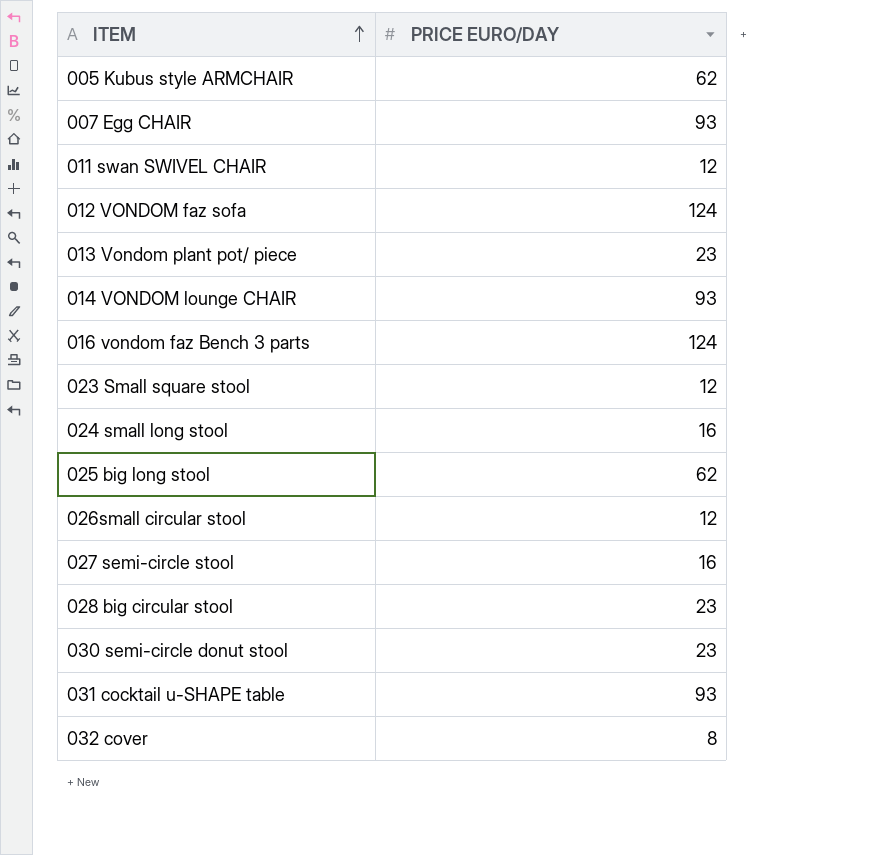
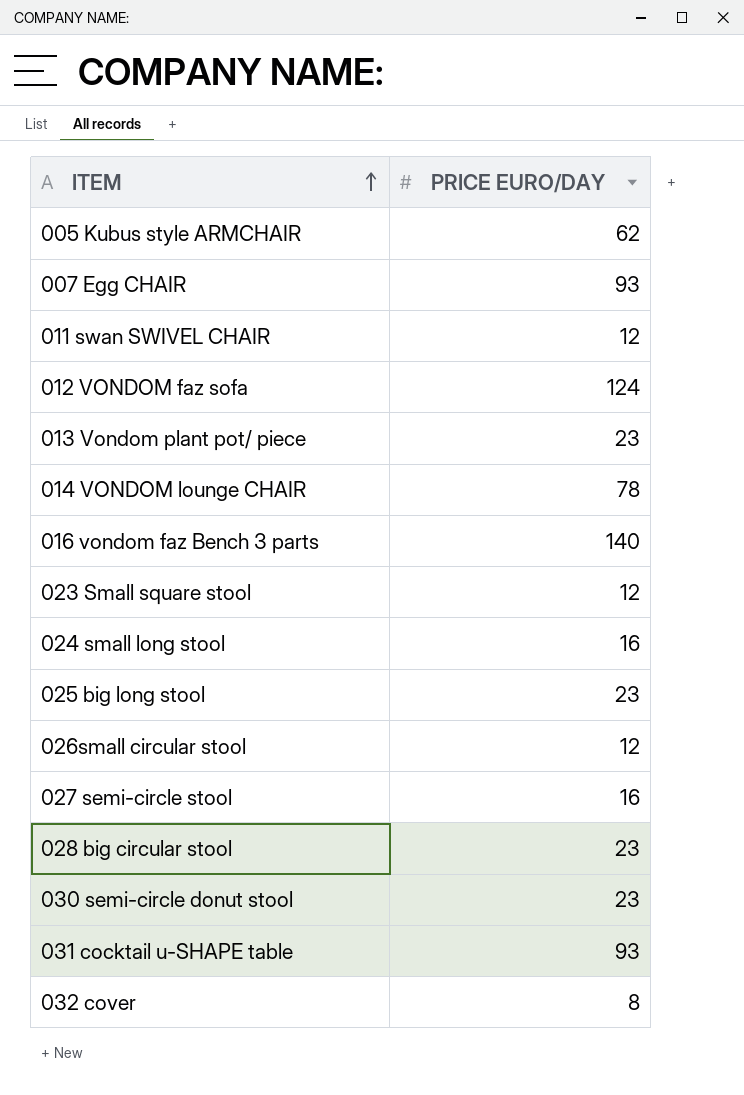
014 VONDOM lounge CHAIR | PRICE EURO/DAY: 93 -> 78
016 vondom faz Bench 3 parts | PRICE EURO/DAY: 124 -> 140
025 big long stool | PRICE EURO/DAY: 62 -> 23

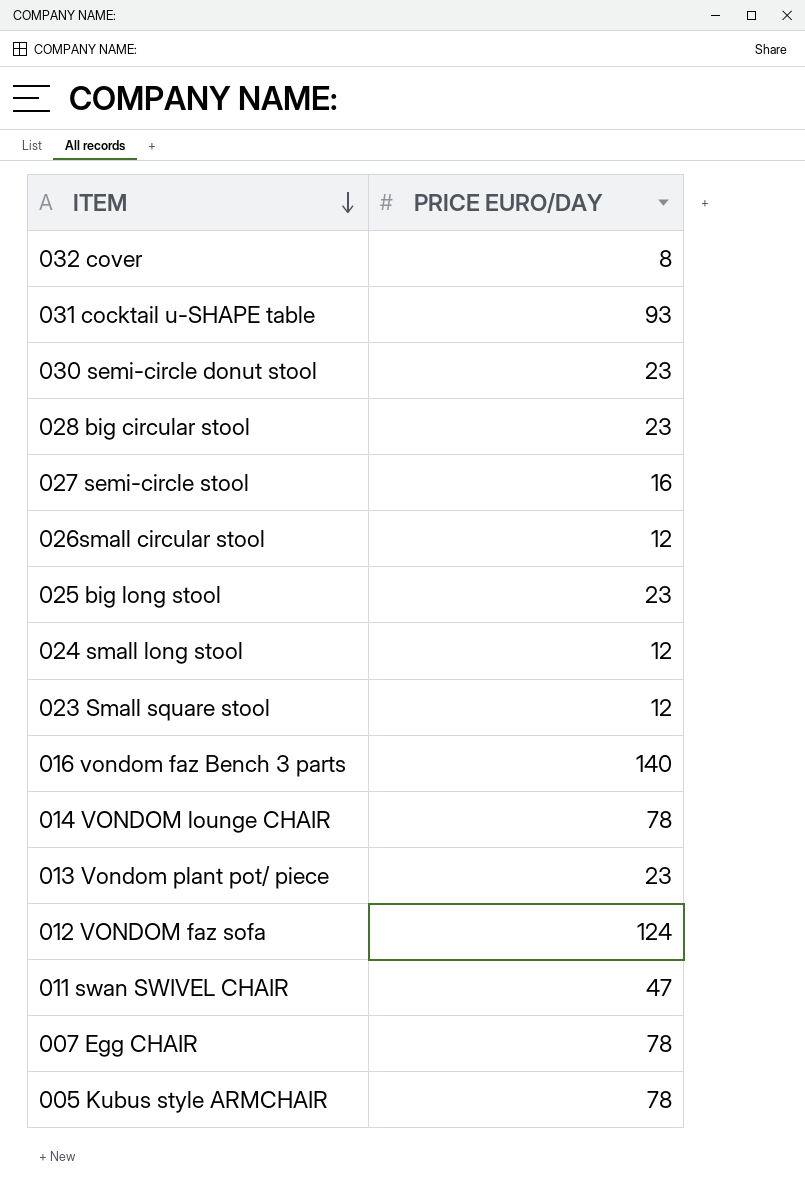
row order: ITEM ascending -> ITEM descending
024 small long stool | PRICE EURO/DAY: 16 -> 12
011 swan SWIVEL CHAIR | PRICE EURO/DAY: 12 -> 47
007 Egg CHAIR | PRICE EURO/DAY: 93 -> 78
005 Kubus style ARMCHAIR | PRICE EURO/DAY: 62 -> 78

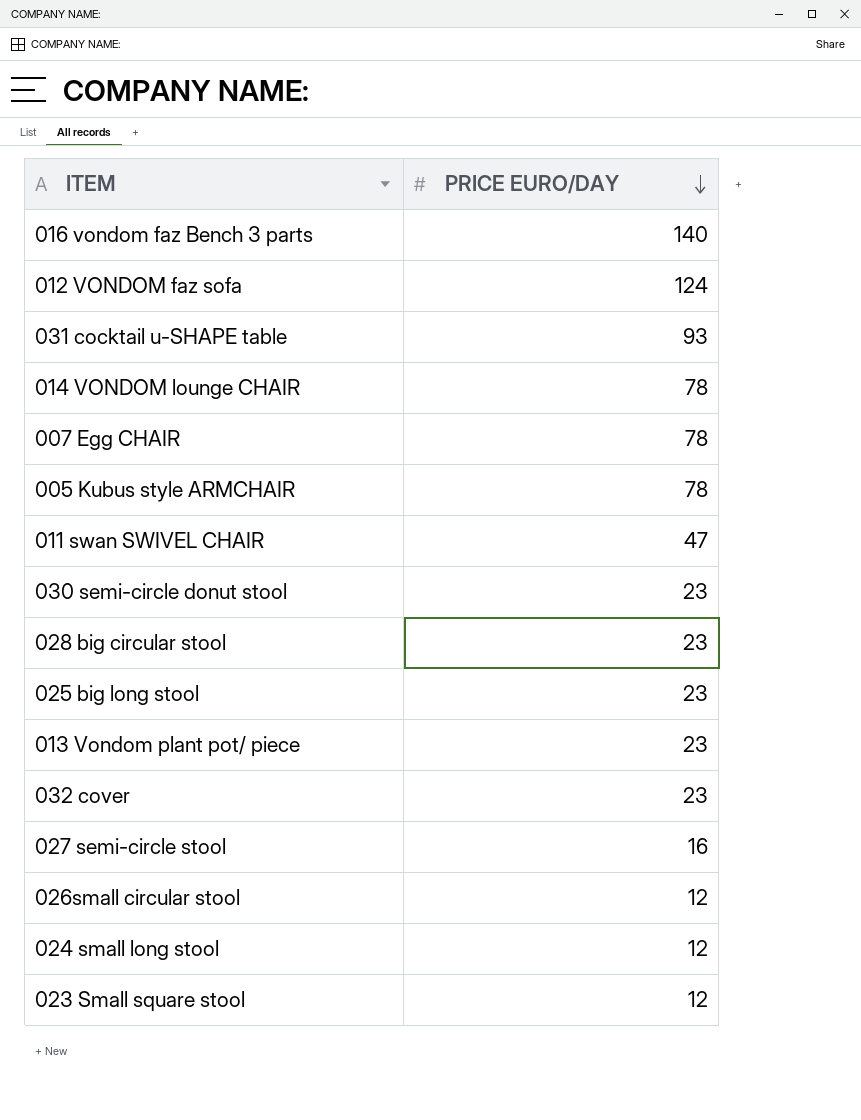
row order: ITEM descending -> PRICE EURO/DAY descending
032 cover | PRICE EURO/DAY: 8 -> 23

